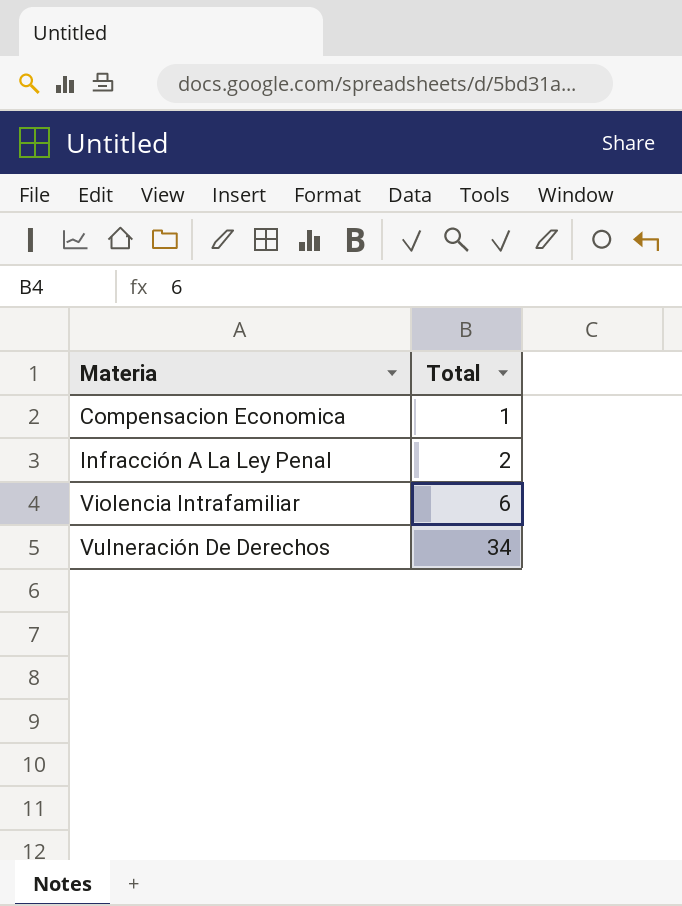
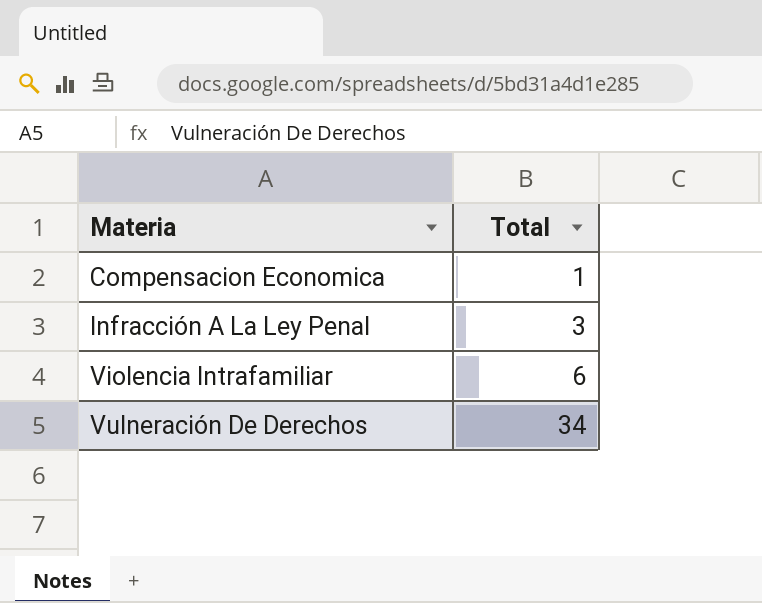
Infracción A La Ley Penal | Total: 2 -> 3

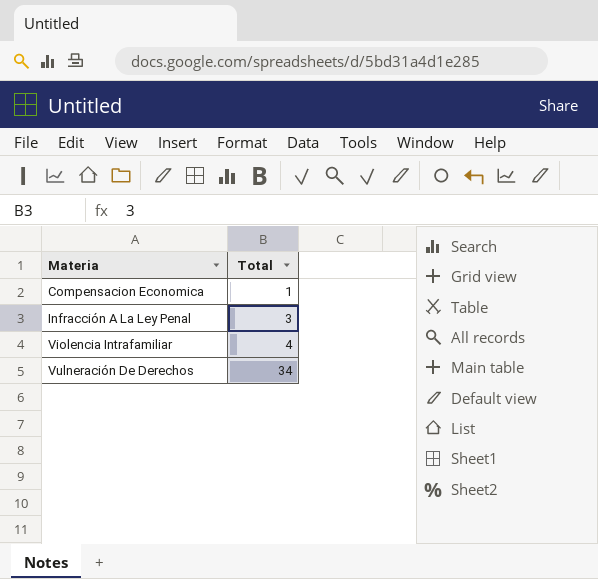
Violencia Intrafamiliar | Total: 6 -> 4

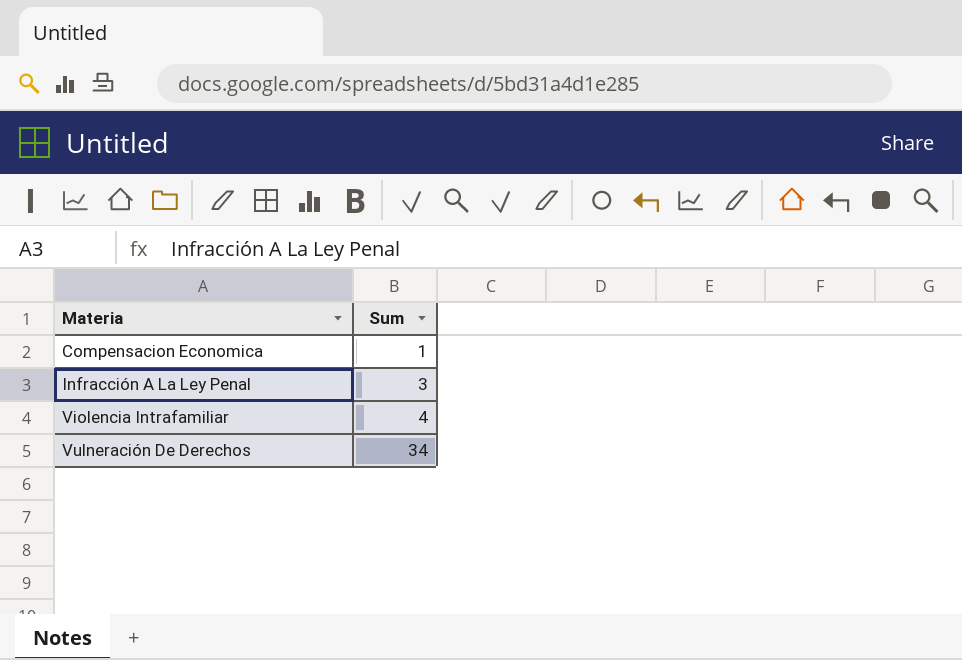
column name: Total -> Sum

